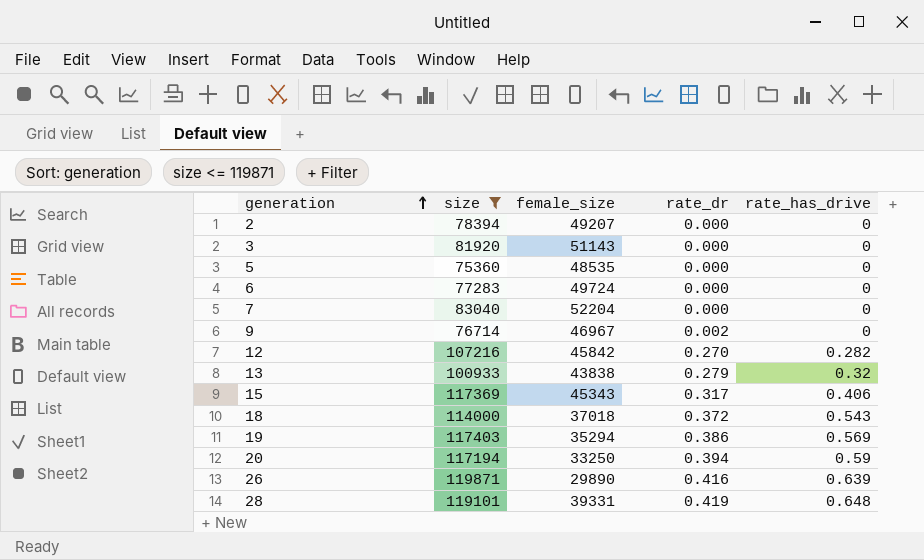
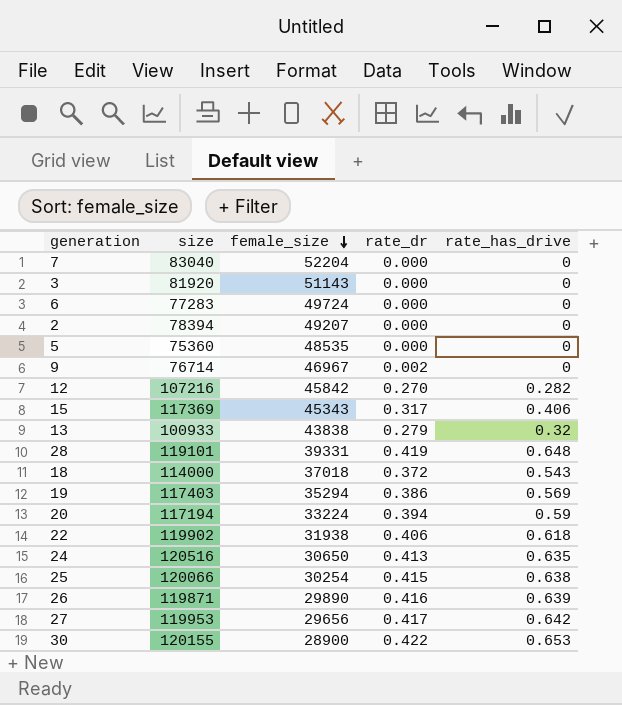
filter: size <= 119871 -> none
row order: generation ascending -> female_size descending
20 | female_size: 33250 -> 33224

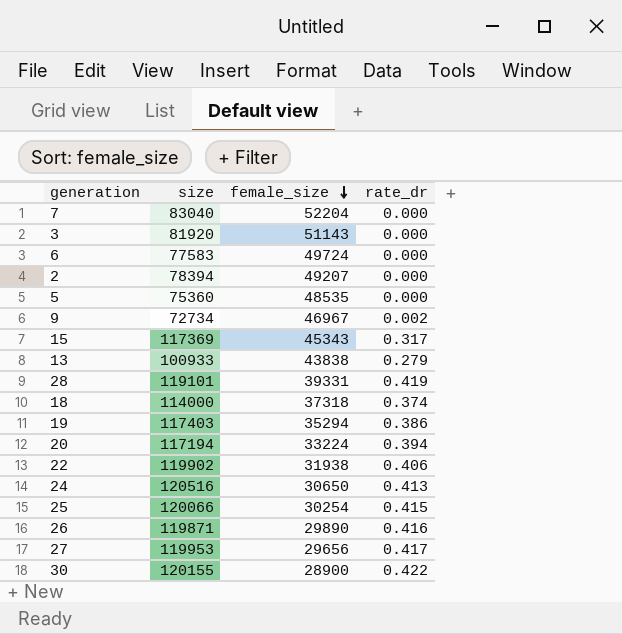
column rate_has_drive | position: 5 -> none
row 12: 107216 | 45842 | 0.270 | 0.282 -> none
6 | size: 77283 -> 77583
9 | size: 76714 -> 72734
18 | female_size: 37018 -> 37318
18 | rate_dr: 0.372 -> 0.374

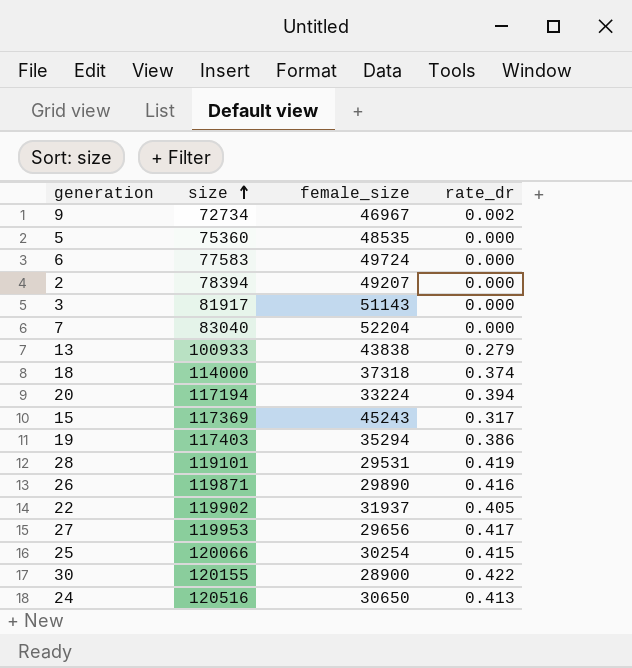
row order: female_size descending -> size ascending
3 | size: 81920 -> 81917
15 | female_size: 45343 -> 45243
28 | female_size: 39331 -> 29531
22 | female_size: 31938 -> 31937
22 | rate_dr: 0.406 -> 0.405

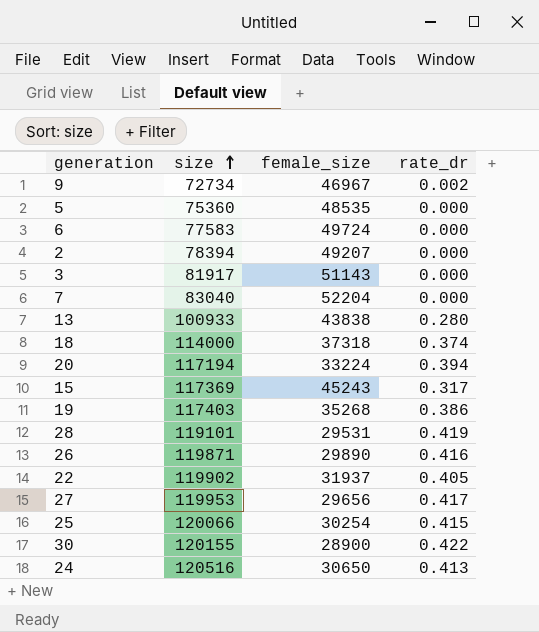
13 | rate_dr: 0.279 -> 0.280
19 | female_size: 35294 -> 35268

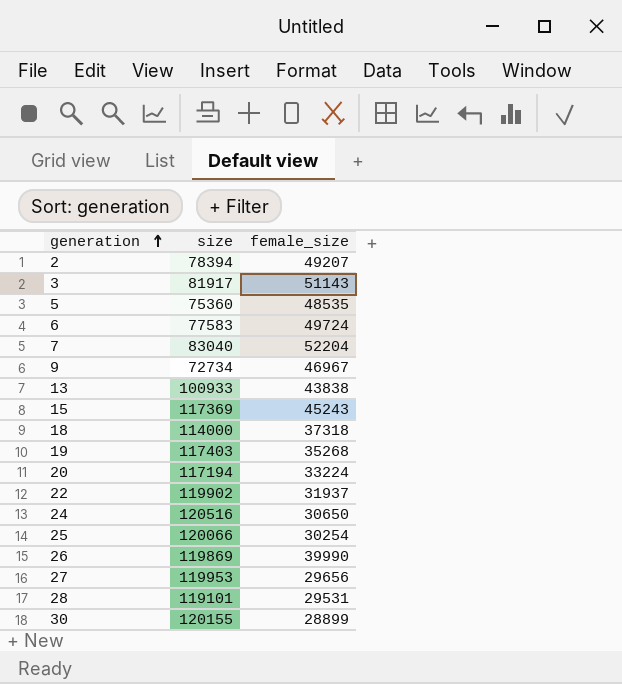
row order: size ascending -> generation ascending
column rate_dr | position: 4 -> none
26 | size: 119871 -> 119869
26 | female_size: 29890 -> 39990
30 | female_size: 28900 -> 28899

